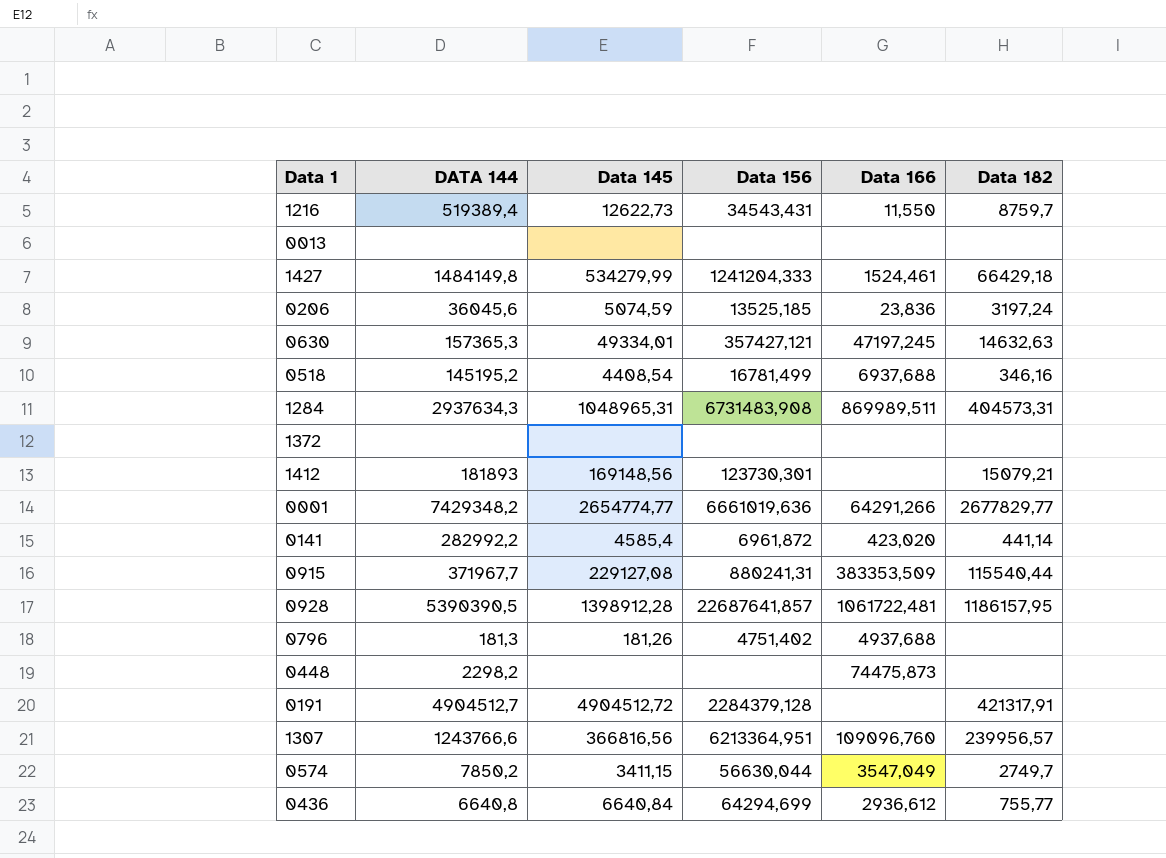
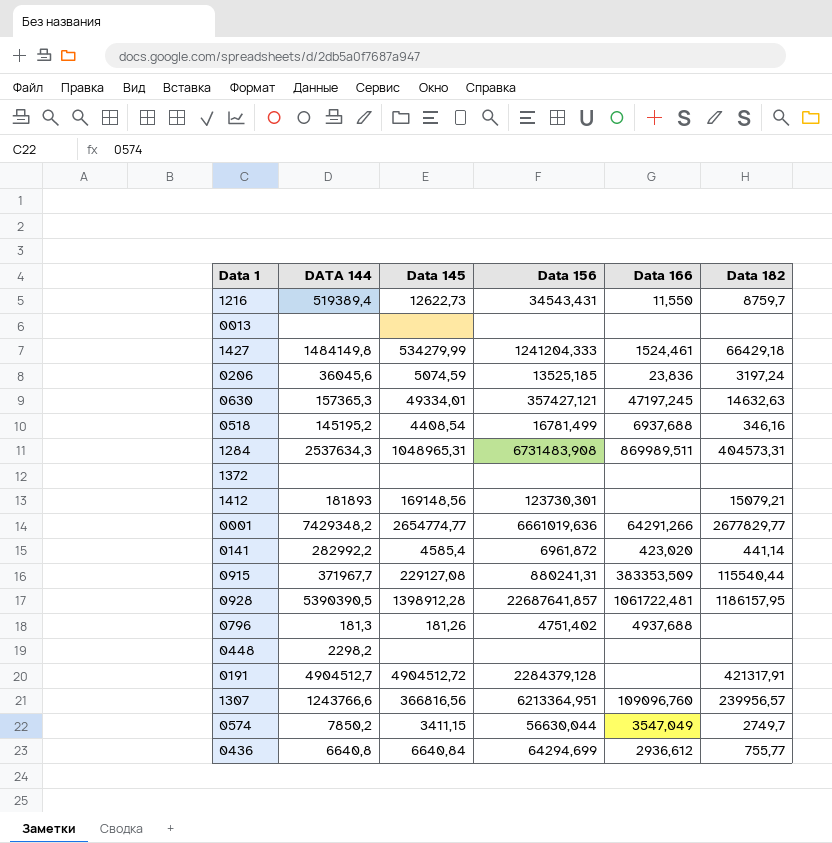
1284 | DATA 144: 2937634,3 -> 2537634,3
0448 | Data 166: 74475,873 -> none

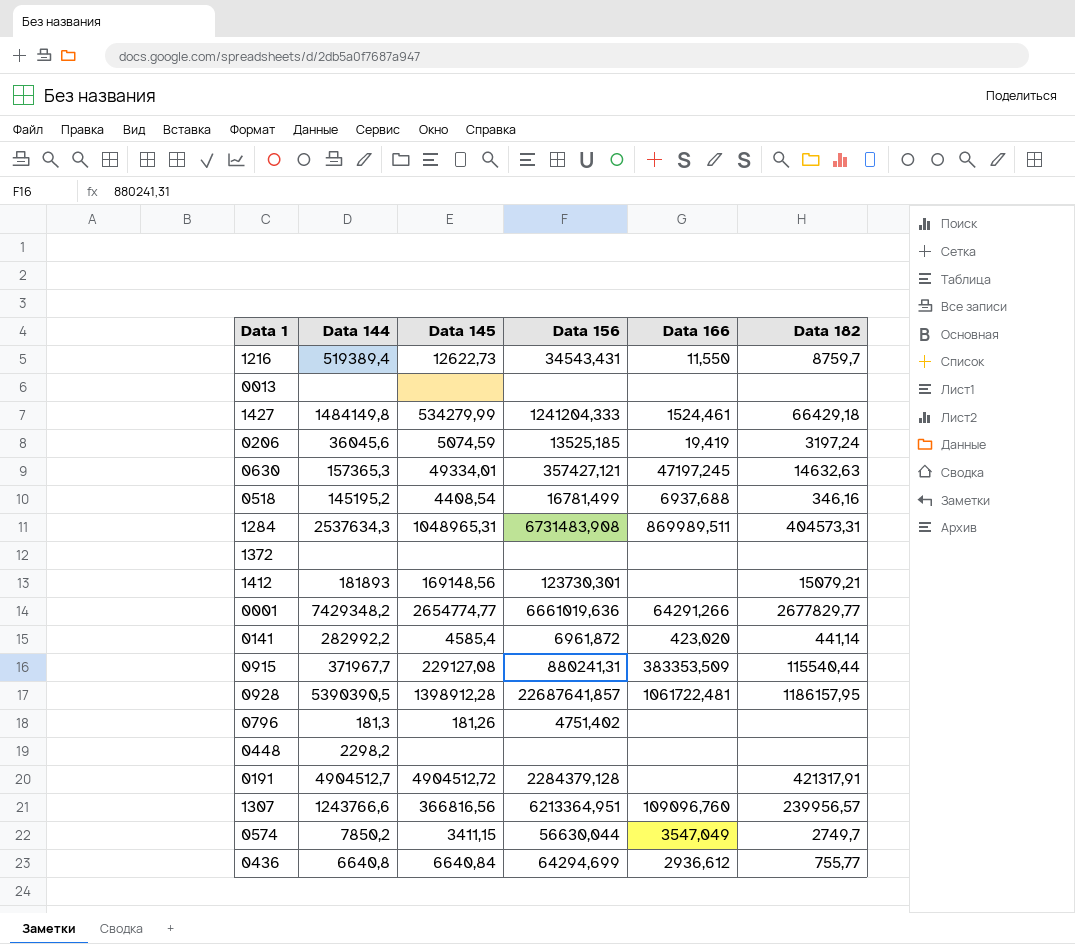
column name: DATA 144 -> Data 144
0206 | Data 166: 23,836 -> 19,419
0796 | Data 166: 4937,688 -> none

